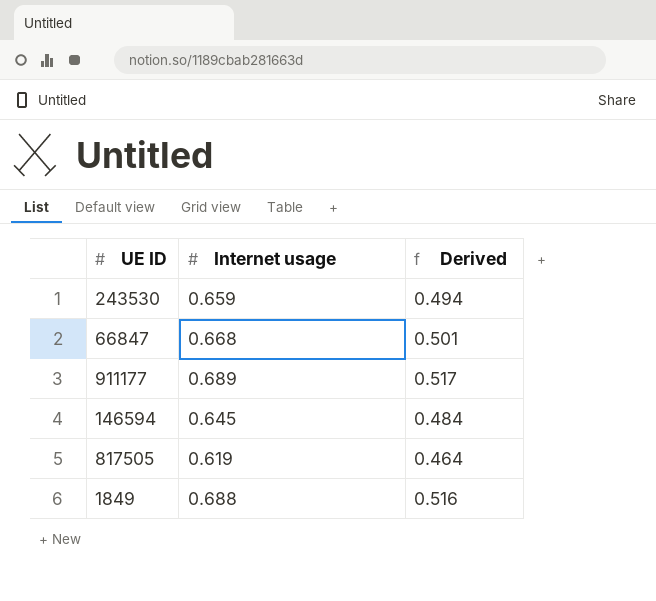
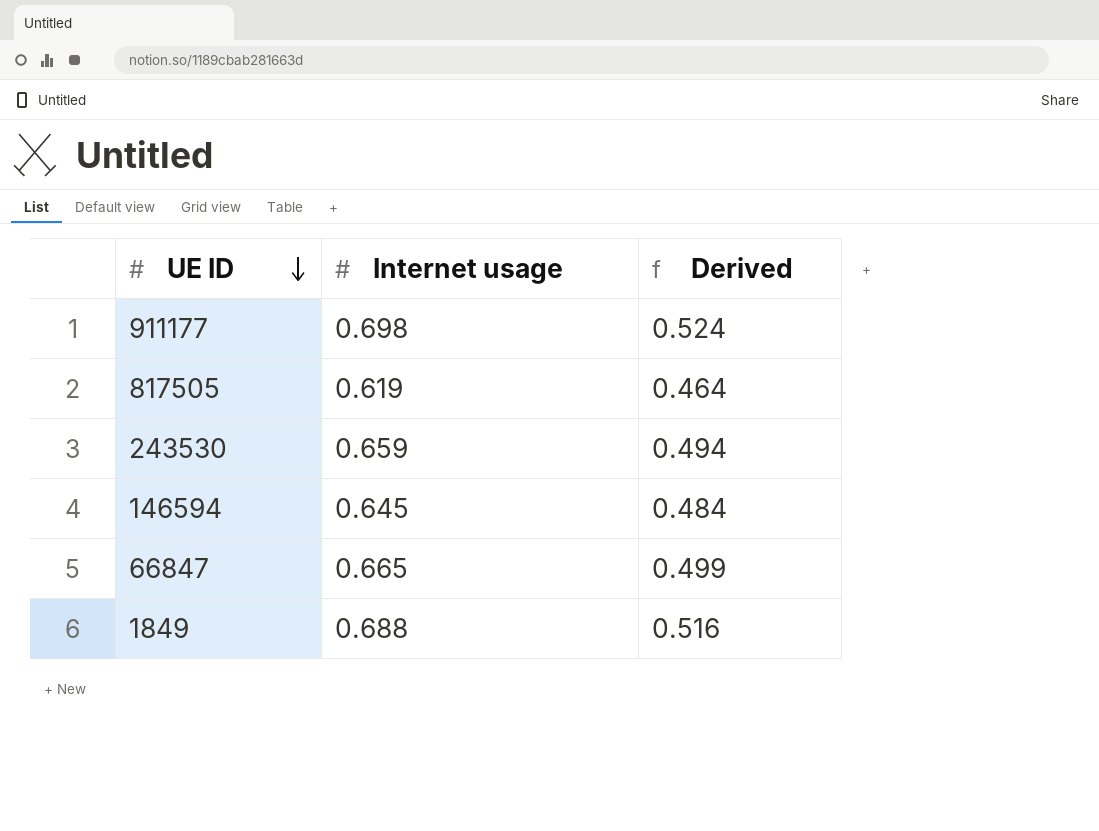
row order: none -> UE ID descending
911177 | Internet usage: 0.689 -> 0.698
911177 | Derived: 0.517 -> 0.524
66847 | Internet usage: 0.668 -> 0.665
66847 | Derived: 0.501 -> 0.499

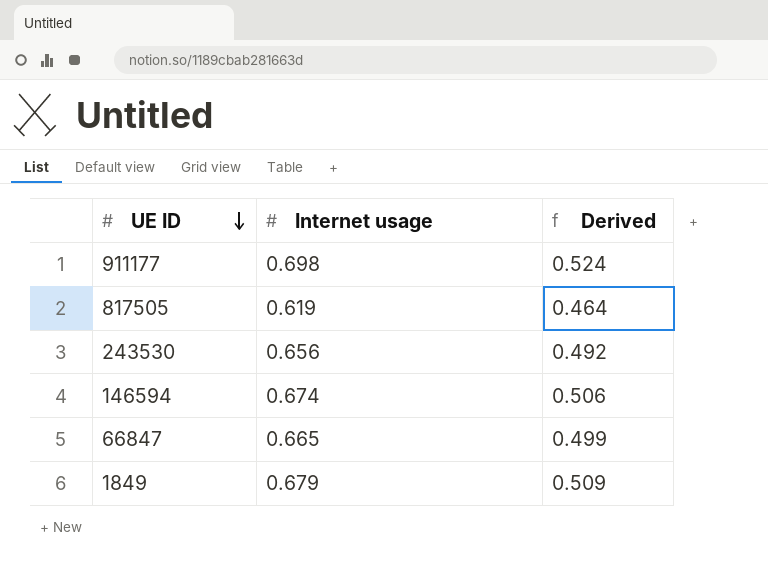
243530 | Internet usage: 0.659 -> 0.656
243530 | Derived: 0.494 -> 0.492
146594 | Internet usage: 0.645 -> 0.674
146594 | Derived: 0.484 -> 0.506
1849 | Internet usage: 0.688 -> 0.679
1849 | Derived: 0.516 -> 0.509

